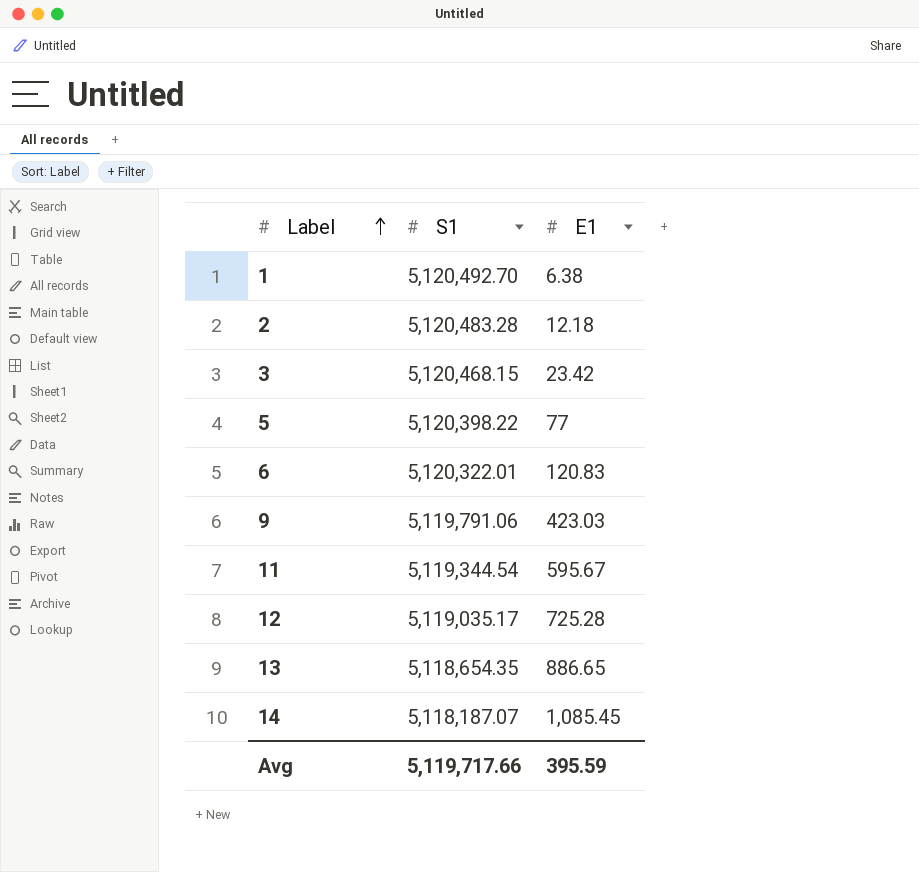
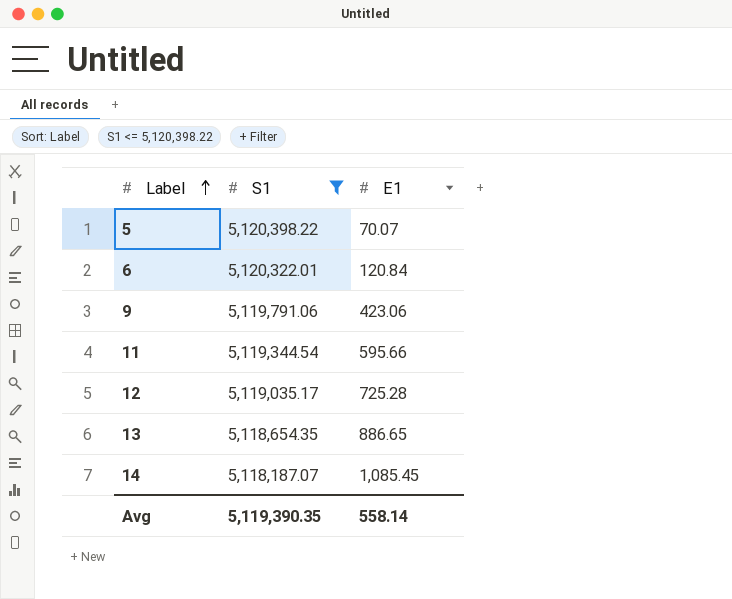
filter: none -> S1 <= 5,120,398.22
5 | E1: 77 -> 70.07
6 | E1: 120.83 -> 120.84
9 | E1: 423.03 -> 423.06
11 | E1: 595.67 -> 595.66
Avg | S1: 5,119,717.66 -> 5,119,390.35
Avg | E1: 395.59 -> 558.14

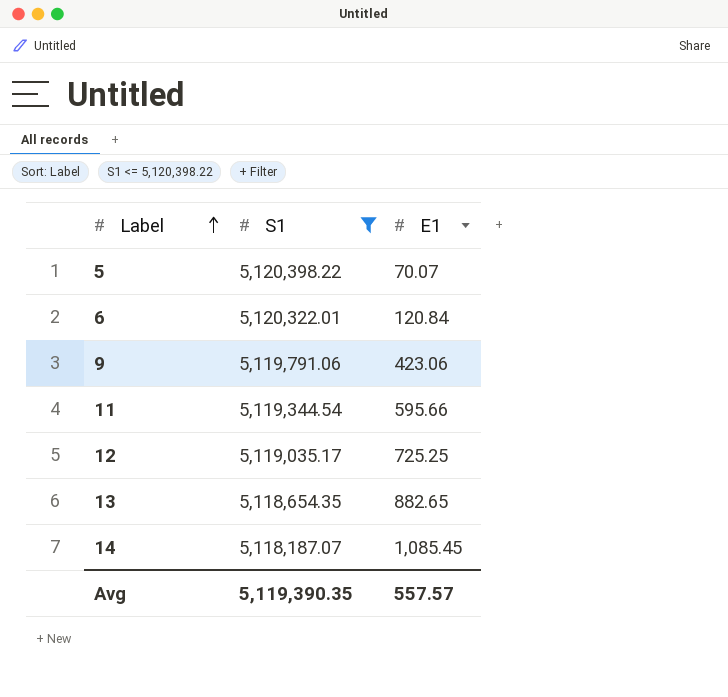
12 | E1: 725.28 -> 725.25
13 | E1: 886.65 -> 882.65
Avg | E1: 558.14 -> 557.57

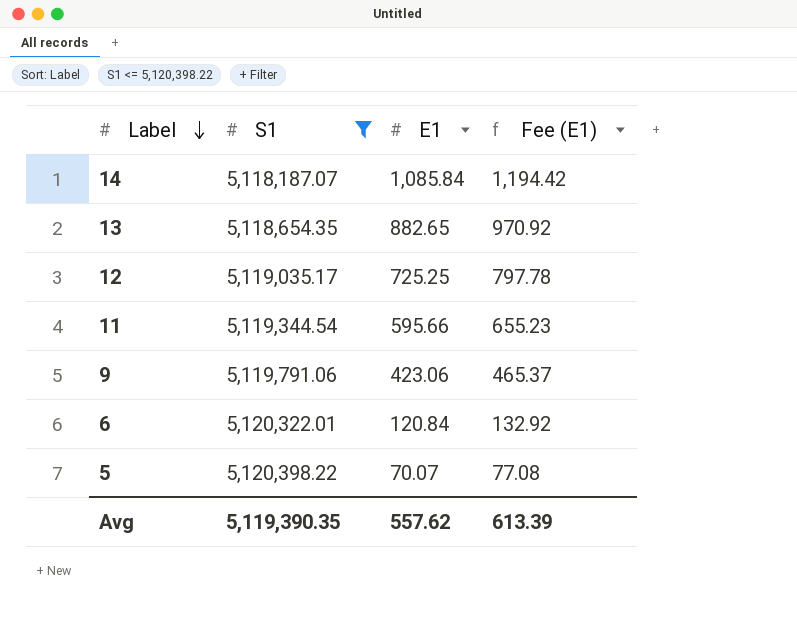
row order: Label ascending -> Label descending
column Fee (E1) | formula: none -> [E1] * 1.1
14 | E1: 1,085.45 -> 1,085.84
Avg | E1: 557.57 -> 557.62

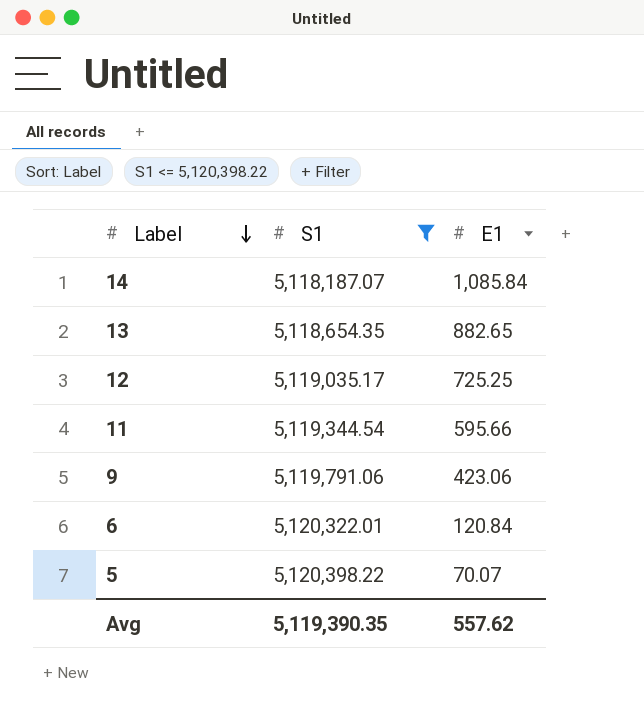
column Fee (E1) | formula: [E1] * 1.1 -> none

